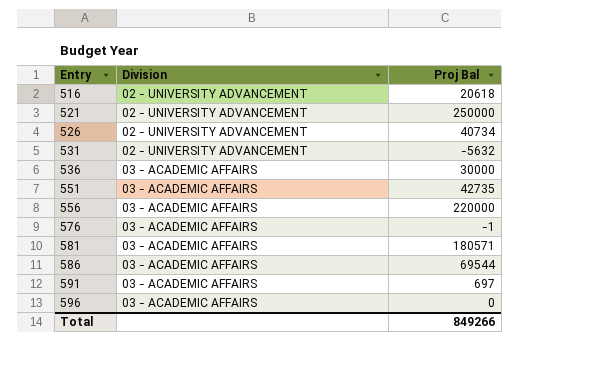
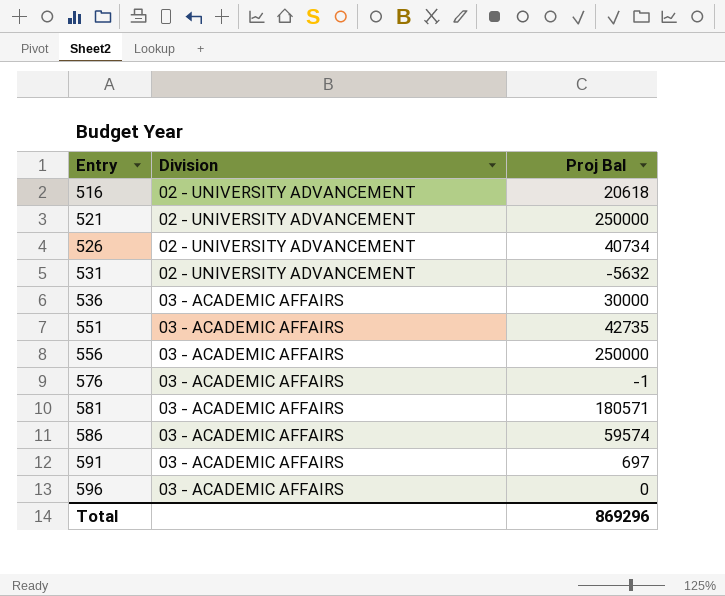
556 | Proj Bal: 220000 -> 250000
586 | Proj Bal: 69544 -> 59574
Total | Proj Bal: 849266 -> 869296

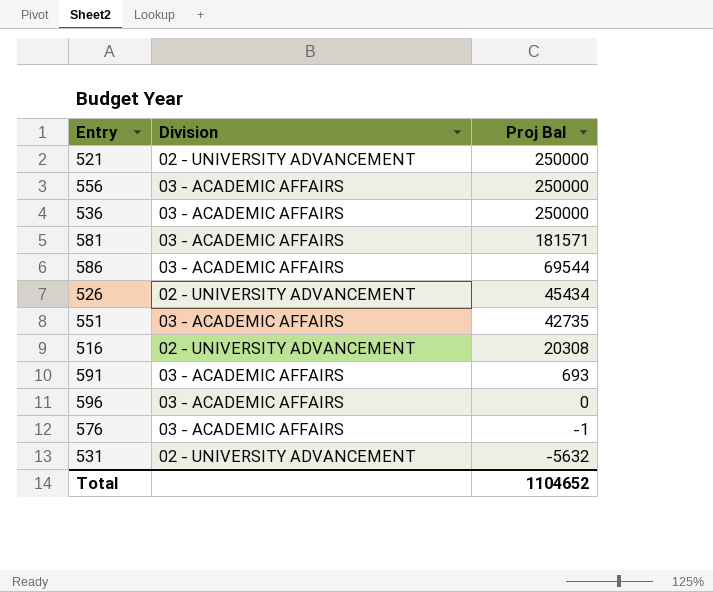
row order: Entry ascending -> Proj Bal descending
536 | Proj Bal: 30000 -> 250000
581 | Proj Bal: 180571 -> 181571
586 | Proj Bal: 59574 -> 69544
526 | Proj Bal: 40734 -> 45434
516 | Proj Bal: 20618 -> 20308
591 | Proj Bal: 697 -> 693
Total | Proj Bal: 869296 -> 1104652

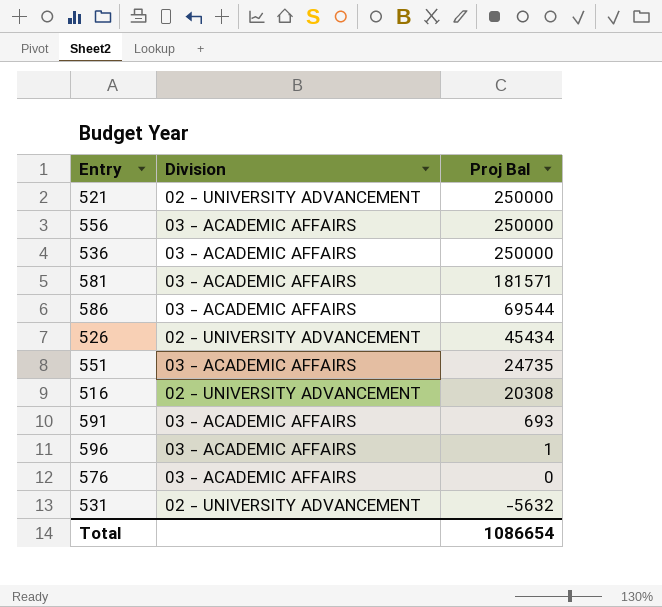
551 | Proj Bal: 42735 -> 24735
596 | Proj Bal: 0 -> 1
576 | Proj Bal: -1 -> 0
Total | Proj Bal: 1104652 -> 1086654

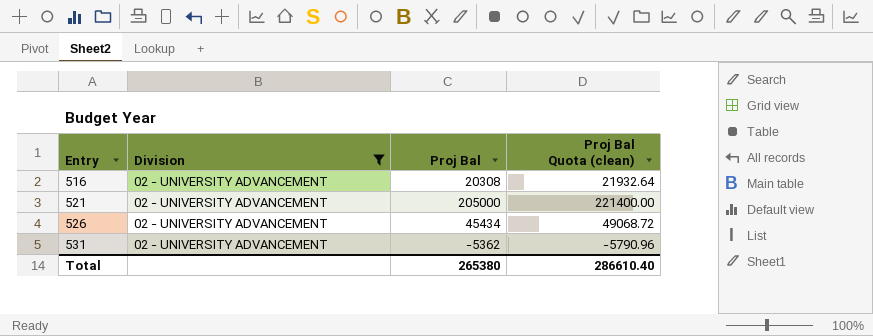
filter: none -> Division = 02 - UNIVERSITY ADVANCEMENT
row order: Proj Bal descending -> Entry ascending
column Proj Bal Quota (clean) | formula: none -> [Proj Bal] * 1.08
521 | Proj Bal: 250000 -> 205000
531 | Proj Bal: -5632 -> -5362
Total | Proj Bal: 1086654 -> 265380

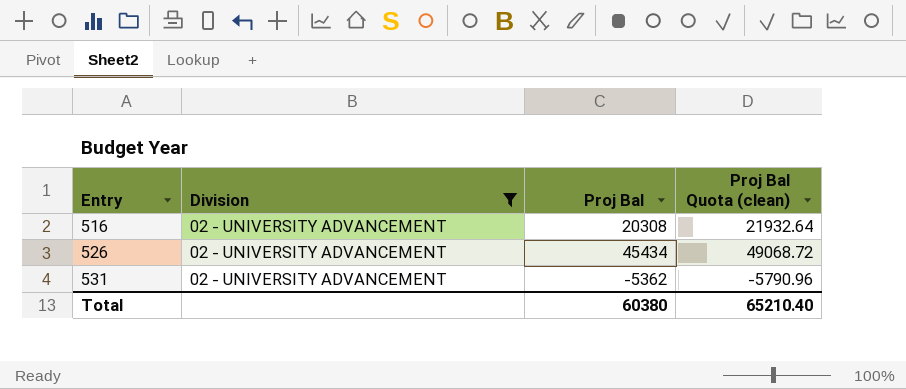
row 521: 02 - UNIVERSITY ADVANCEMENT | 205000 | 221400.00 -> none
Total | Proj Bal: 265380 -> 60380
Total | Proj Bal Quota (clean): 286610.40 -> 65210.40

